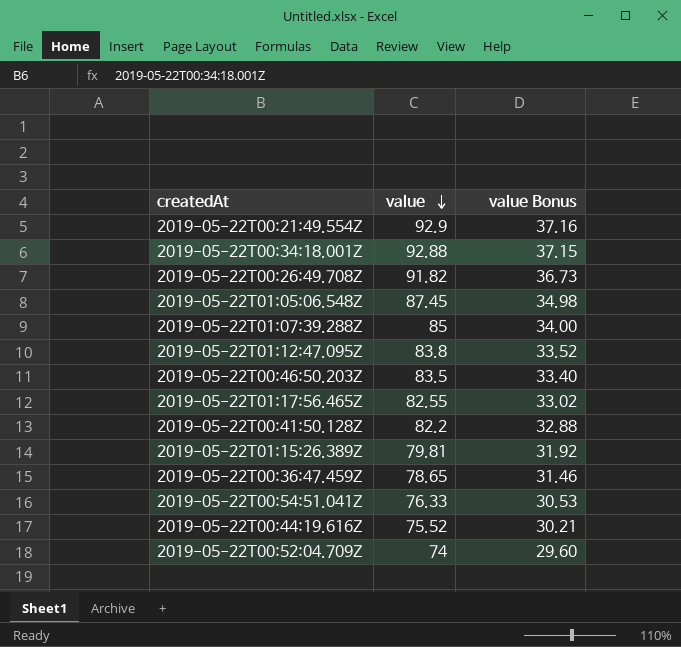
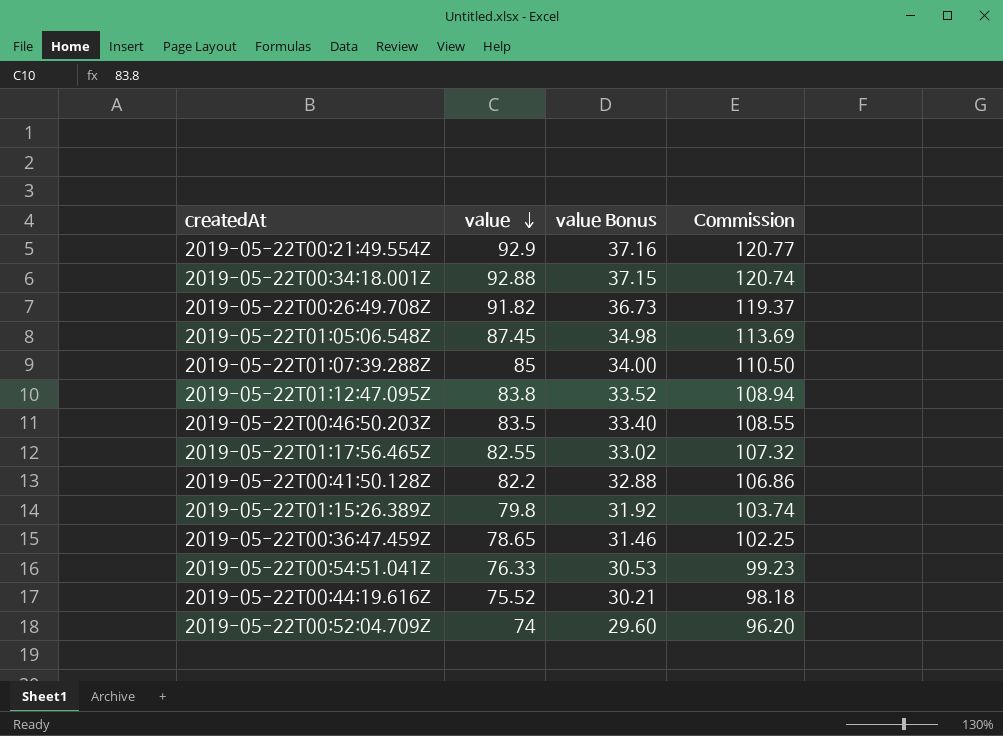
column Commission | formula: none -> [value] * 1.3
2019-05-22T01:15:26.389Z | value: 79.81 -> 79.8

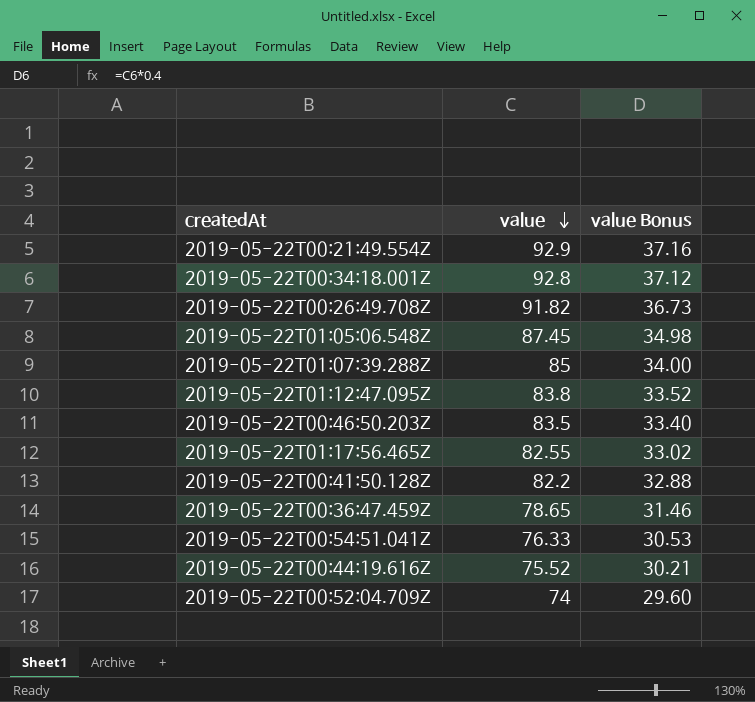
column Commission | formula: [value] * 1.3 -> none
row 2019-05-22T01:15:26.389Z: 79.8 | 31.92 | 103.74 -> none
2019-05-22T00:34:18.001Z | value: 92.88 -> 92.8
2019-05-22T00:34:18.001Z | value Bonus: 37.15 -> 37.12

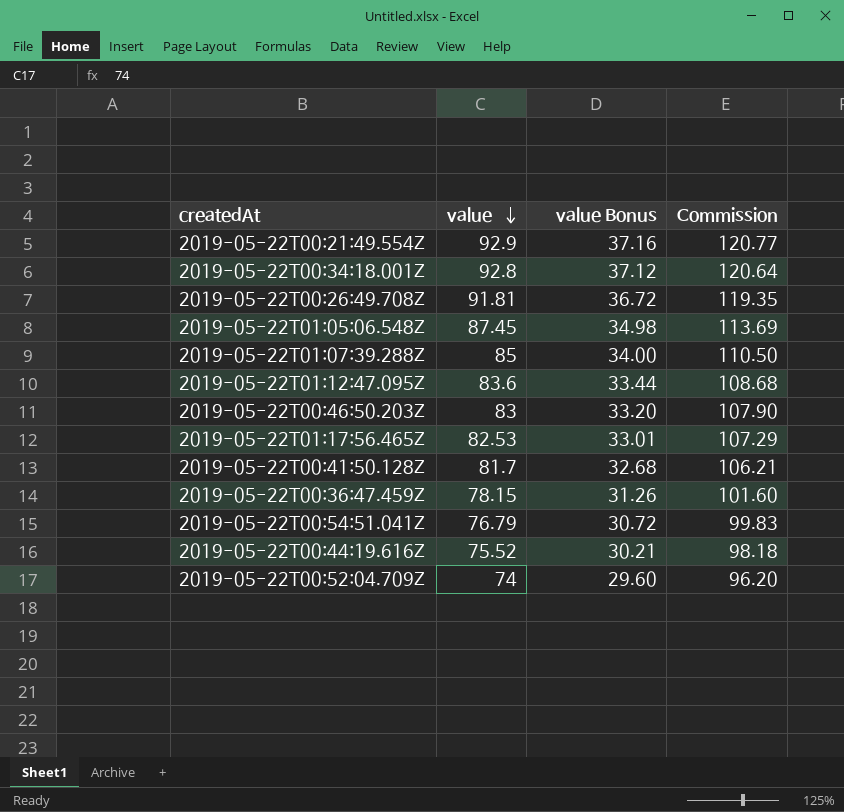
column Commission | formula: none -> [value] * 1.3
2019-05-22T00:26:49.708Z | value: 91.82 -> 91.81
2019-05-22T00:26:49.708Z | value Bonus: 36.73 -> 36.72
2019-05-22T01:12:47.095Z | value: 83.8 -> 83.6
2019-05-22T01:12:47.095Z | value Bonus: 33.52 -> 33.44
2019-05-22T00:46:50.203Z | value: 83.5 -> 83
2019-05-22T00:46:50.203Z | value Bonus: 33.40 -> 33.20
2019-05-22T01:17:56.465Z | value: 82.55 -> 82.53
2019-05-22T01:17:56.465Z | value Bonus: 33.02 -> 33.01
2019-05-22T00:41:50.128Z | value: 82.2 -> 81.7
2019-05-22T00:41:50.128Z | value Bonus: 32.88 -> 32.68
2019-05-22T00:36:47.459Z | value: 78.65 -> 78.15
2019-05-22T00:36:47.459Z | value Bonus: 31.46 -> 31.26
2019-05-22T00:54:51.041Z | value: 76.33 -> 76.79
2019-05-22T00:54:51.041Z | value Bonus: 30.53 -> 30.72

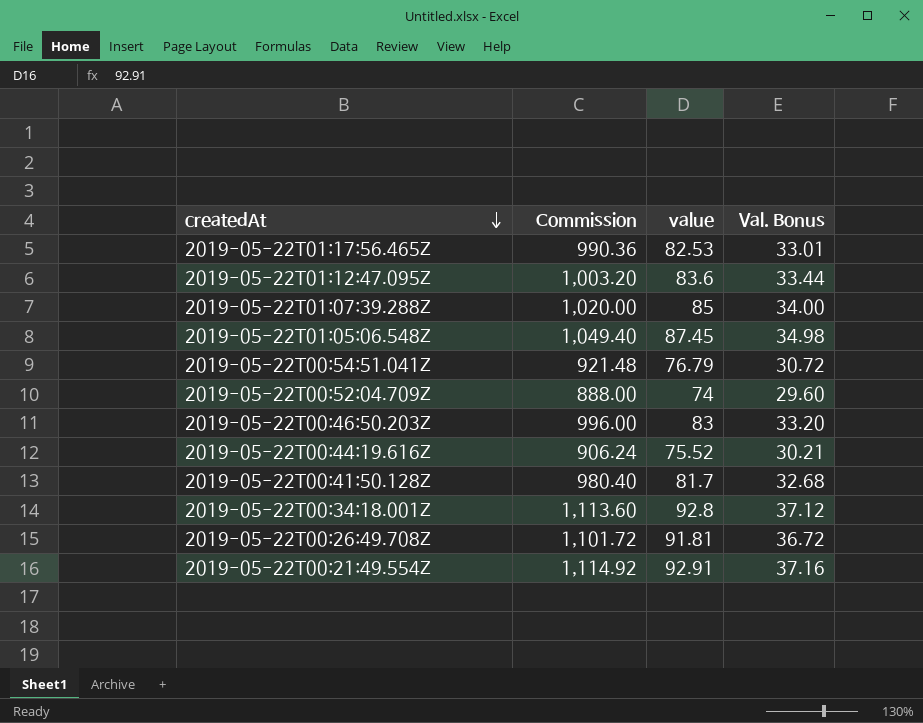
row order: value descending -> createdAt descending
column Commission | formula: [value] * 1.3 -> [value] * 12
column Commission | position: 4 -> 2
column name: value Bonus -> Val. Bonus
row 2019-05-22T00:36:47.459Z: 78.15 | 31.26 | 101.60 -> none
2019-05-22T00:21:49.554Z | value: 92.9 -> 92.91

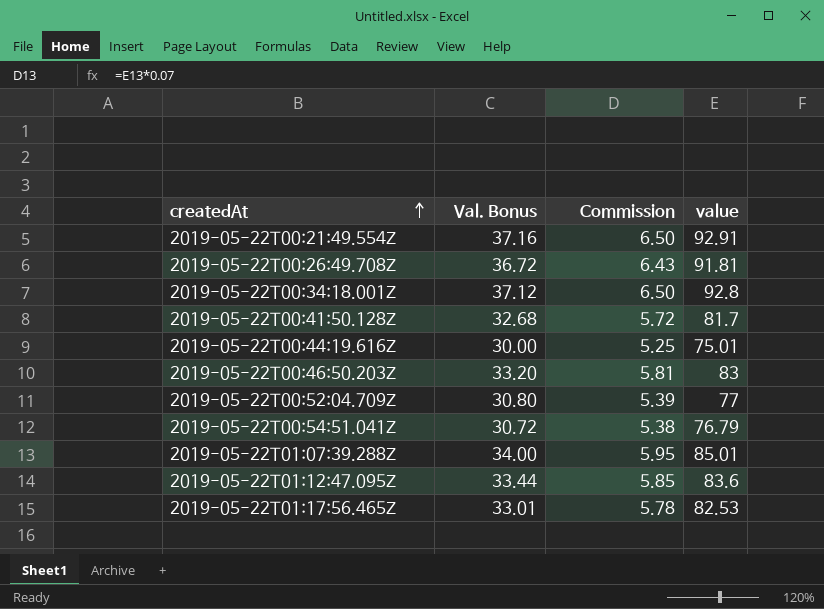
row order: createdAt descending -> createdAt ascending
column Val. Bonus | position: 4 -> 2
column Commission | formula: [value] * 12 -> [value] * 0.07
row 2019-05-22T01:05:06.548Z: 1,049.40 | 87.45 | 34.98 -> none
2019-05-22T00:44:19.616Z | Val. Bonus: 30.21 -> 30.00
2019-05-22T00:44:19.616Z | value: 75.52 -> 75.01
2019-05-22T00:52:04.709Z | Val. Bonus: 29.60 -> 30.80
2019-05-22T00:52:04.709Z | value: 74 -> 77
2019-05-22T01:07:39.288Z | value: 85 -> 85.01

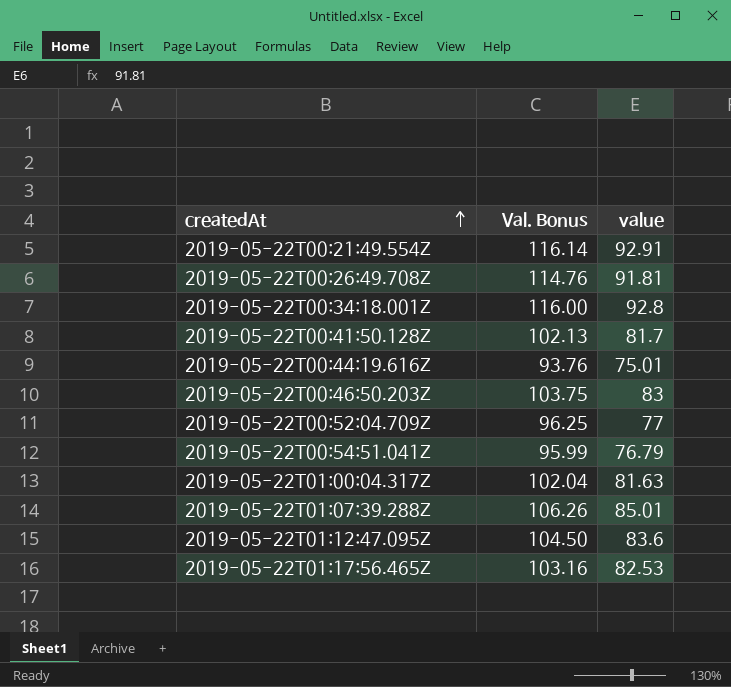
column Commission | formula: [value] * 0.07 -> none
column Val. Bonus | formula: [value] * 0.4 -> [value] * 1.25
row 2019-05-22T01:00:04.317Z: none -> 102.04 | 81.63

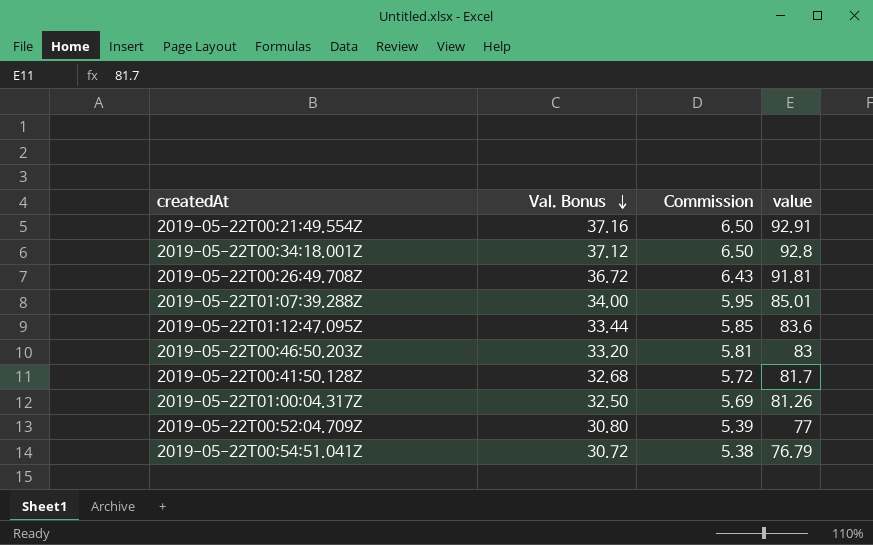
row order: createdAt ascending -> Val. Bonus descending
column Val. Bonus | formula: [value] * 1.25 -> [value] * 0.4
column Commission | formula: none -> [value] * 0.07
row 2019-05-22T00:44:19.616Z: 93.76 | 75.01 -> none
row 2019-05-22T01:17:56.465Z: 103.16 | 82.53 -> none
2019-05-22T01:00:04.317Z | value: 81.63 -> 81.26

